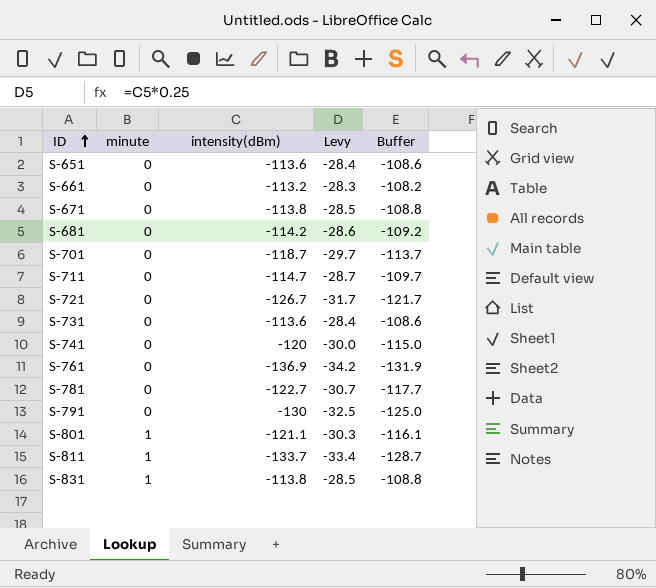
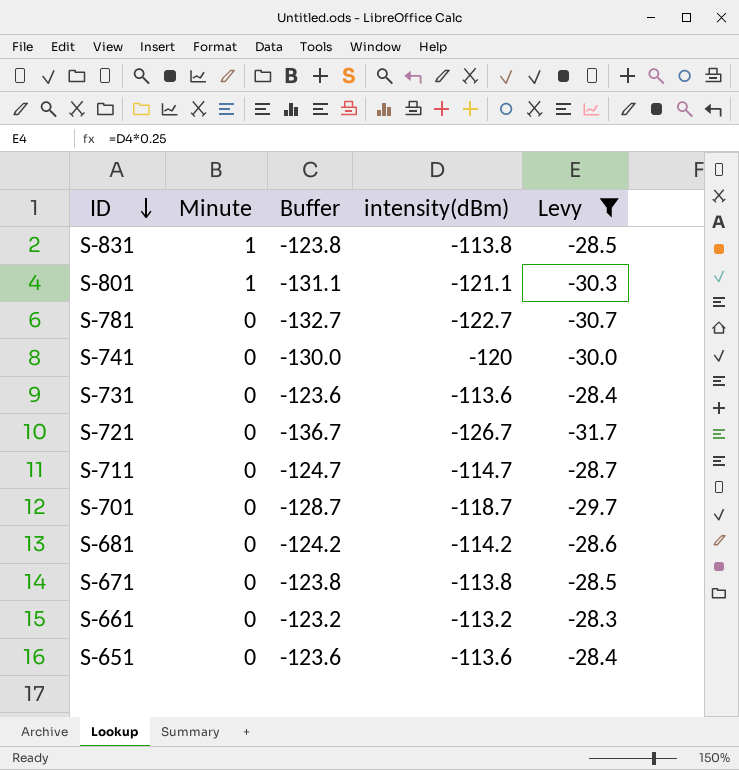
filter: none -> Levy >= -31.7
row order: ID ascending -> ID descending
column name: minute -> Minute
column Buffer | formula: [intensity(dBm)] + 5 -> [intensity(dBm)] - 10
column Buffer | position: 5 -> 3

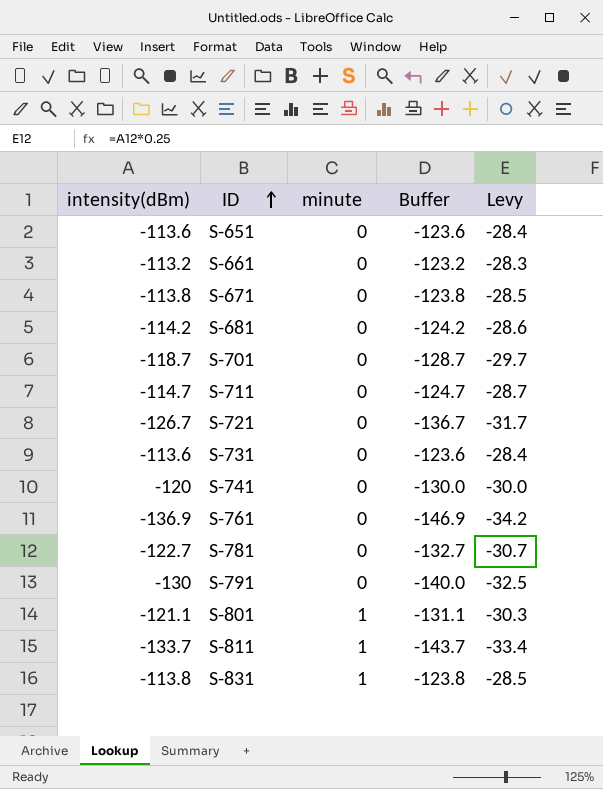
filter: Levy >= -31.7 -> none
row order: ID descending -> ID ascending
column intensity(dBm) | position: 4 -> 1
column name: Minute -> minute

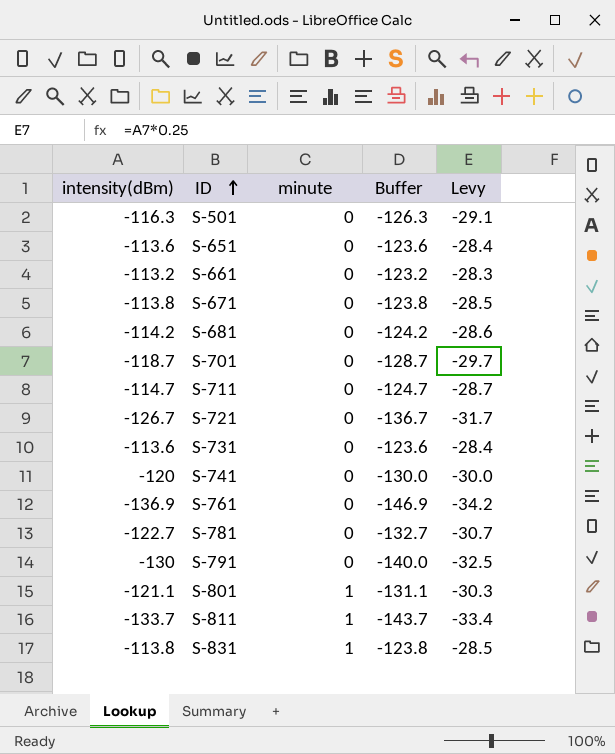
row S-501: none -> -116.3 | 0 | -126.3 | -29.1

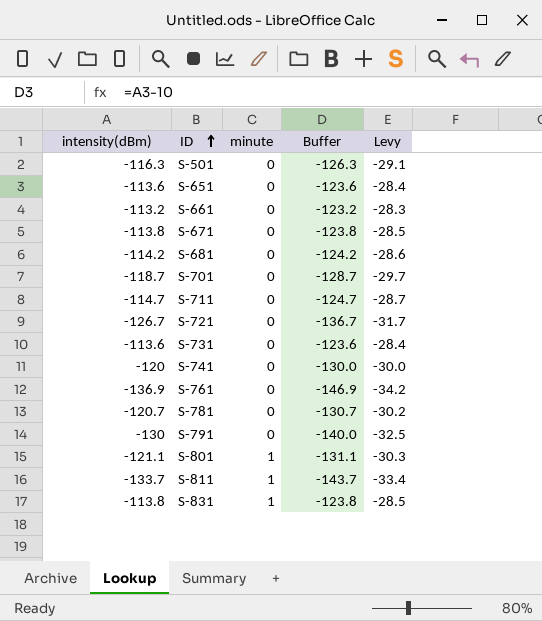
S-781 | intensity(dBm): -122.7 -> -120.7
S-781 | Buffer: -132.7 -> -130.7
S-781 | Levy: -30.7 -> -30.2

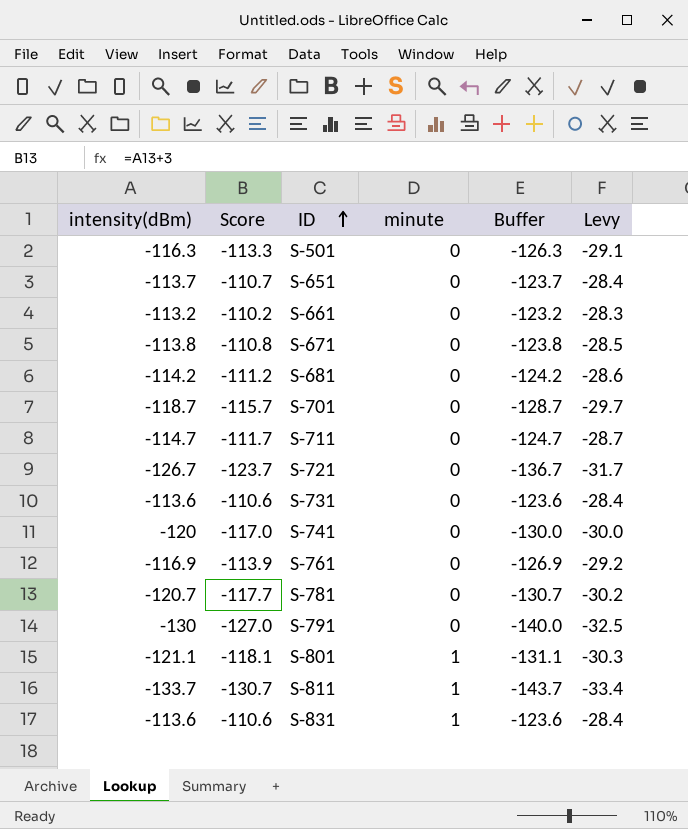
column Score | formula: none -> [intensity(dBm)] + 3
S-651 | intensity(dBm): -113.6 -> -113.7
S-651 | Buffer: -123.6 -> -123.7
S-761 | intensity(dBm): -136.9 -> -116.9
S-761 | Buffer: -146.9 -> -126.9
S-761 | Levy: -34.2 -> -29.2
S-831 | intensity(dBm): -113.8 -> -113.6
S-831 | Buffer: -123.8 -> -123.6
S-831 | Levy: -28.5 -> -28.4

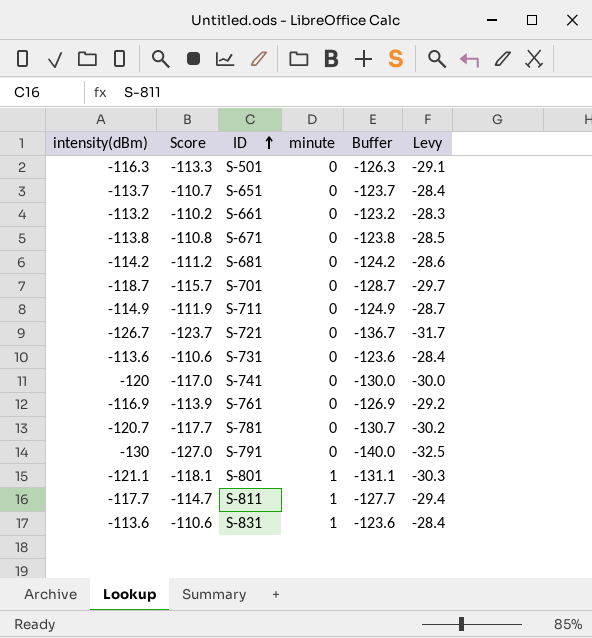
S-711 | intensity(dBm): -114.7 -> -114.9
S-711 | Score: -111.7 -> -111.9
S-711 | Buffer: -124.7 -> -124.9
S-811 | intensity(dBm): -133.7 -> -117.7
S-811 | Score: -130.7 -> -114.7
S-811 | Buffer: -143.7 -> -127.7
S-811 | Levy: -33.4 -> -29.4

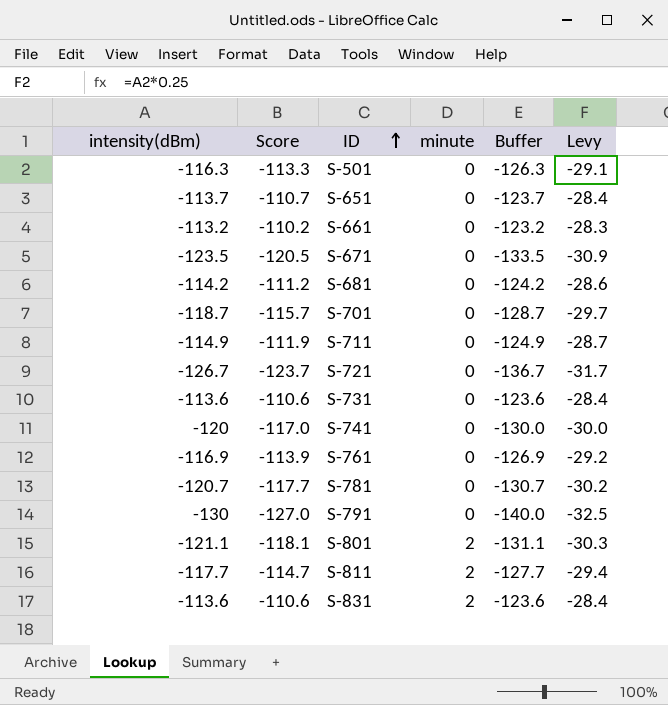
S-671 | intensity(dBm): -113.8 -> -123.5
S-671 | Score: -110.8 -> -120.5
S-671 | Buffer: -123.8 -> -133.5
S-671 | Levy: -28.5 -> -30.9
S-801 | minute: 1 -> 2
S-811 | minute: 1 -> 2
S-831 | minute: 1 -> 2

